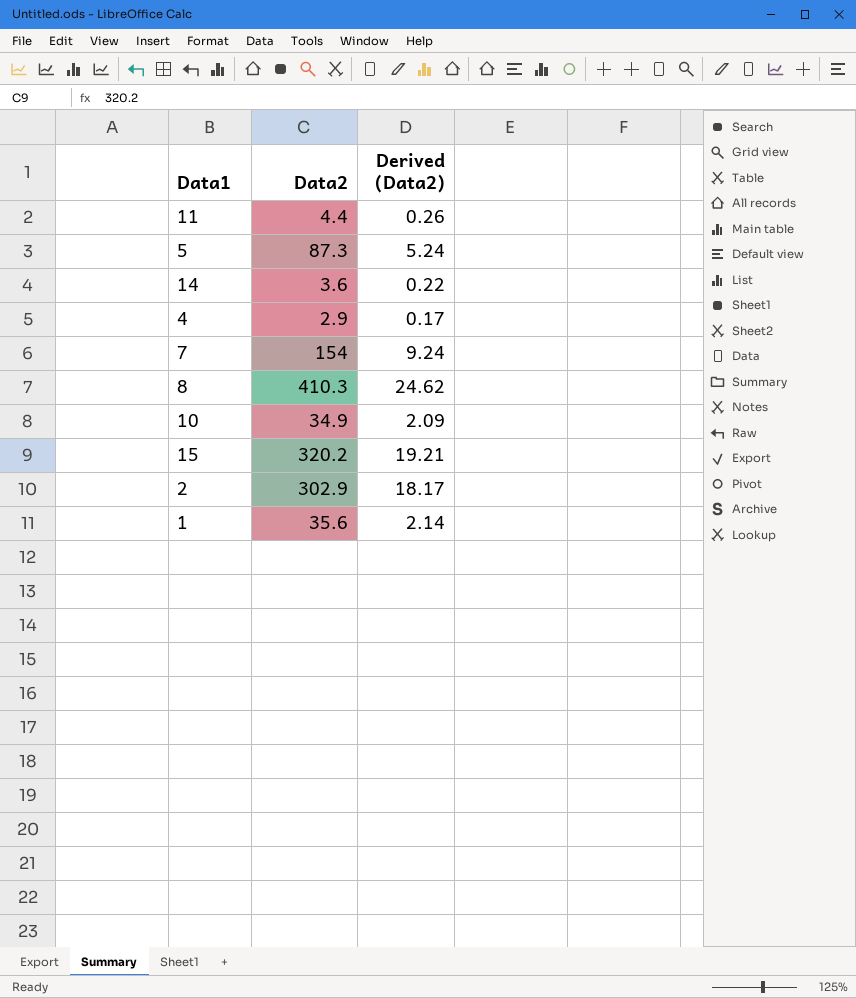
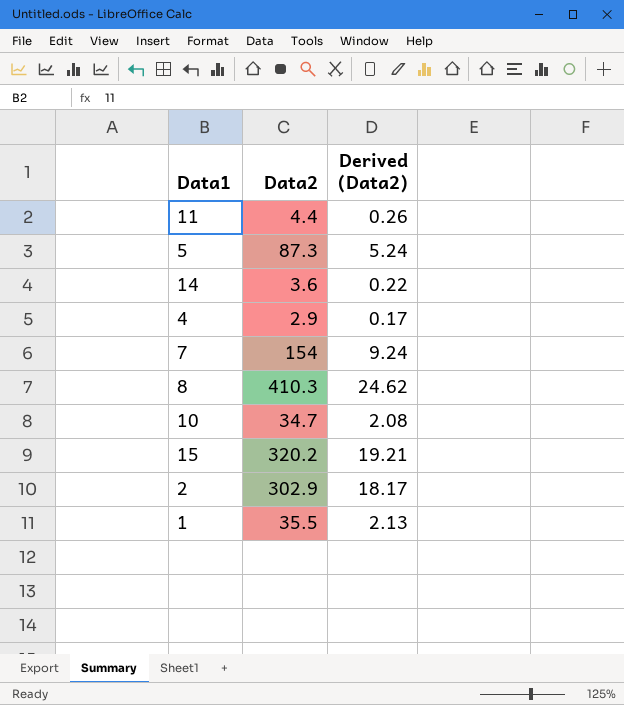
10 | Data2: 34.9 -> 34.7
10 | Derived (Data2): 2.09 -> 2.08
1 | Data2: 35.6 -> 35.5
1 | Derived (Data2): 2.14 -> 2.13

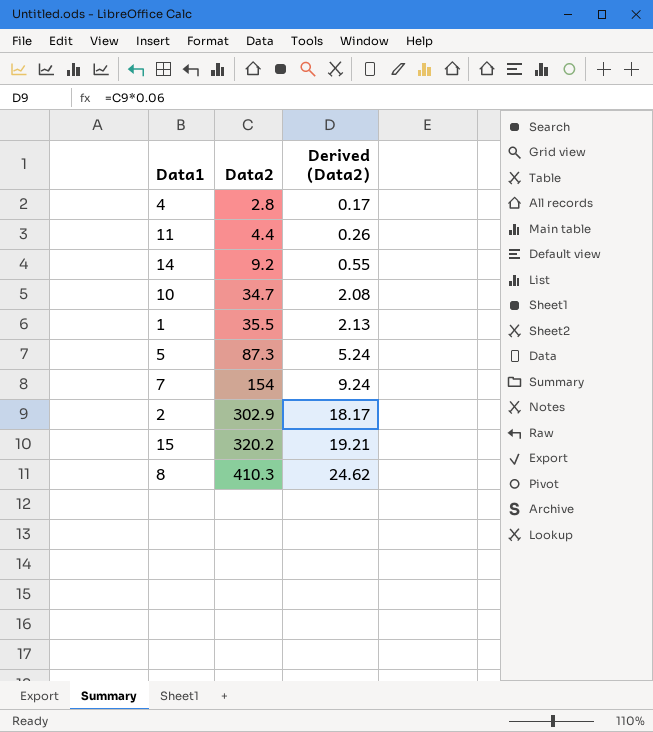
row order: none -> Data2 ascending
4 | Data2: 2.9 -> 2.8
14 | Data2: 3.6 -> 9.2
14 | Derived (Data2): 0.22 -> 0.55

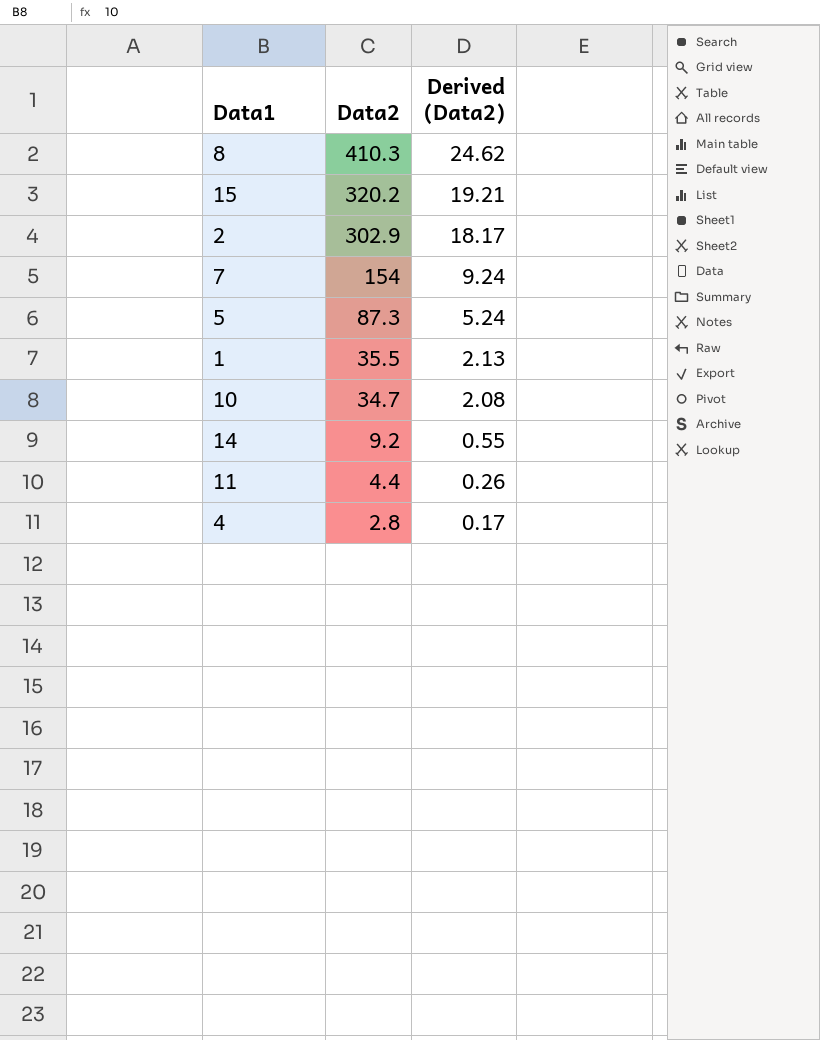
row order: Data2 ascending -> Data2 descending

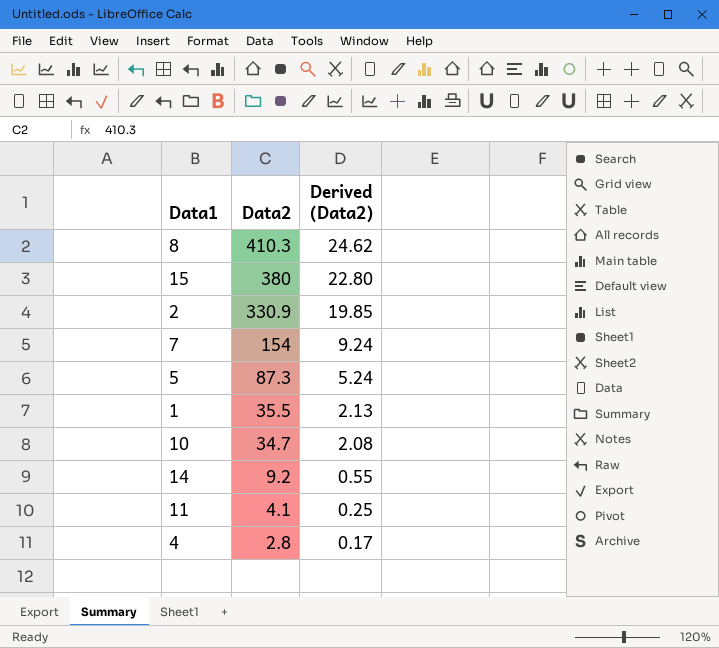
15 | Data2: 320.2 -> 380
15 | Derived (Data2): 19.21 -> 22.80
2 | Data2: 302.9 -> 330.9
2 | Derived (Data2): 18.17 -> 19.85
11 | Data2: 4.4 -> 4.1
11 | Derived (Data2): 0.26 -> 0.25

